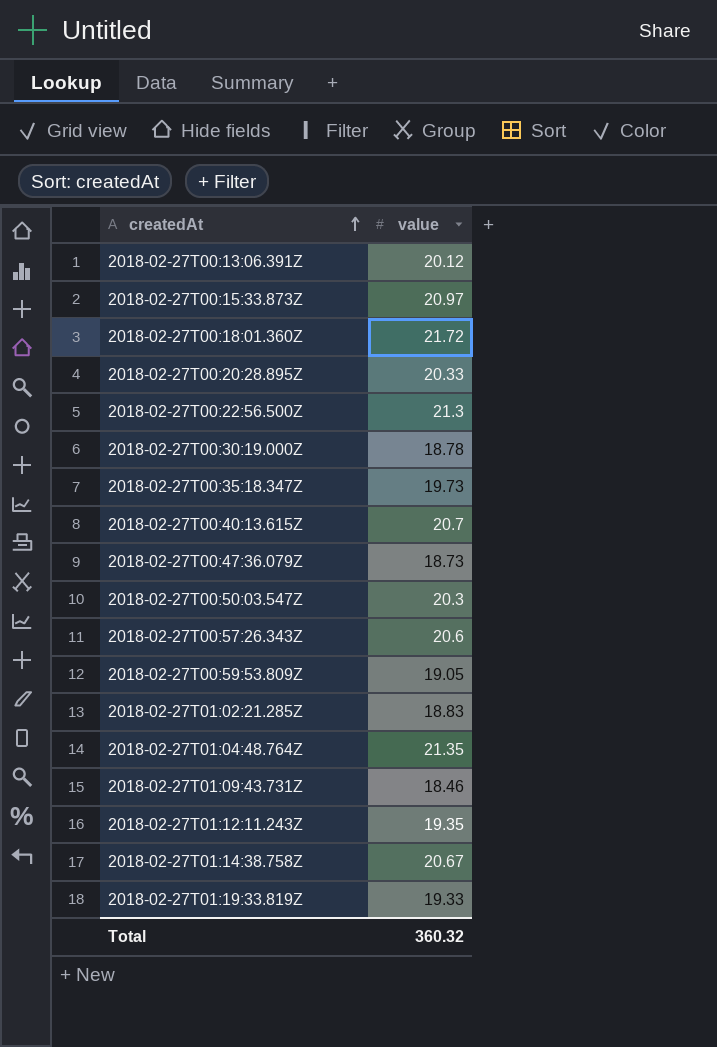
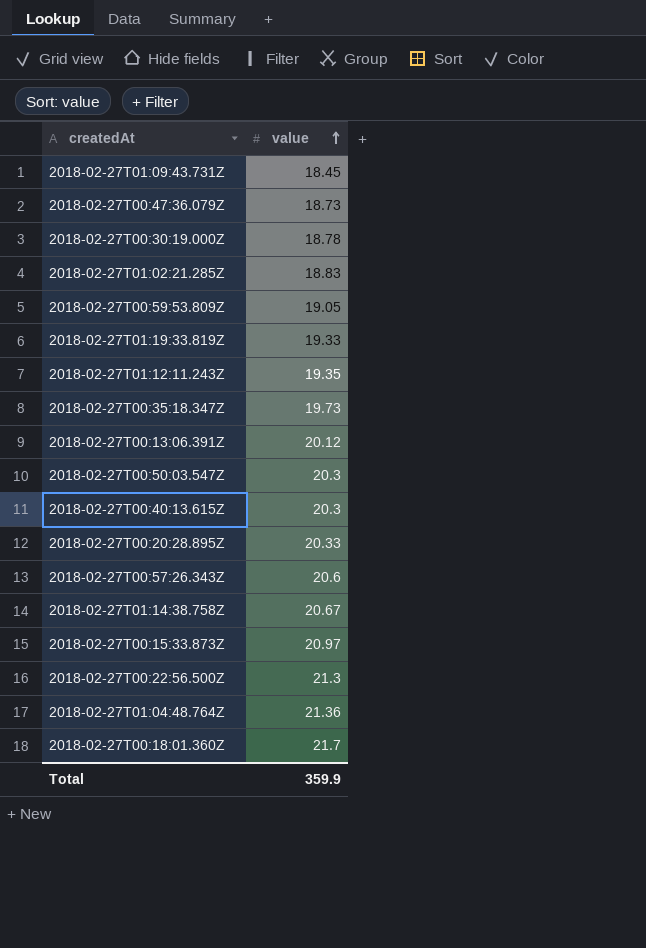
row order: createdAt ascending -> value ascending
2018-02-27T01:09:43.731Z | value: 18.46 -> 18.45
2018-02-27T00:40:13.615Z | value: 20.7 -> 20.3
2018-02-27T01:04:48.764Z | value: 21.35 -> 21.36
2018-02-27T00:18:01.360Z | value: 21.72 -> 21.7
Total | value: 360.32 -> 359.9

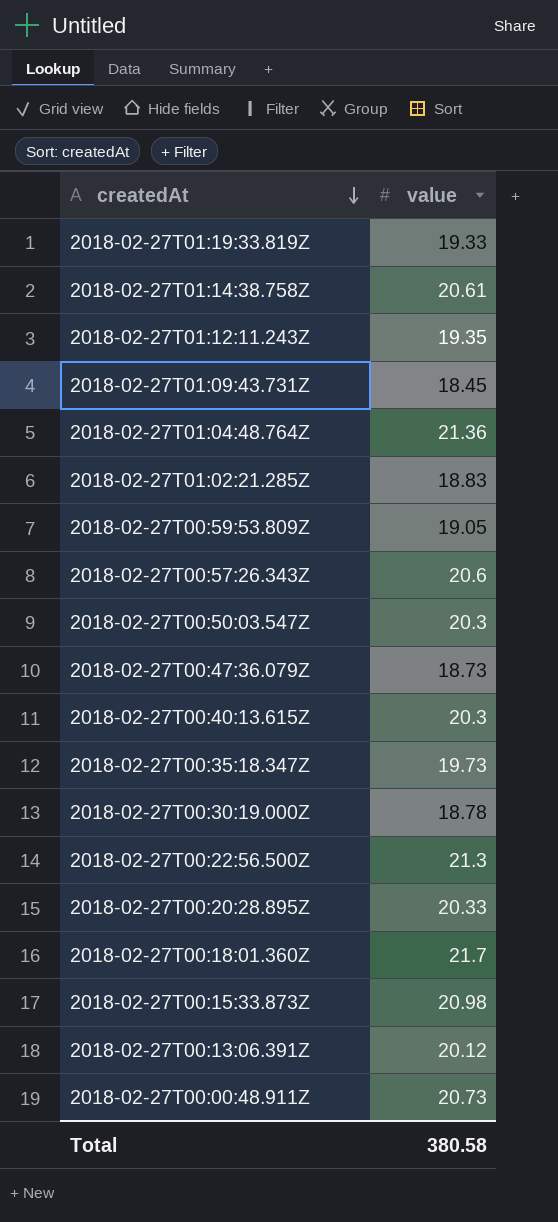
row order: value ascending -> createdAt descending
2018-02-27T01:14:38.758Z | value: 20.67 -> 20.61
2018-02-27T00:15:33.873Z | value: 20.97 -> 20.98
row 2018-02-27T00:00:48.911Z: none -> 20.73
Total | value: 359.9 -> 380.58

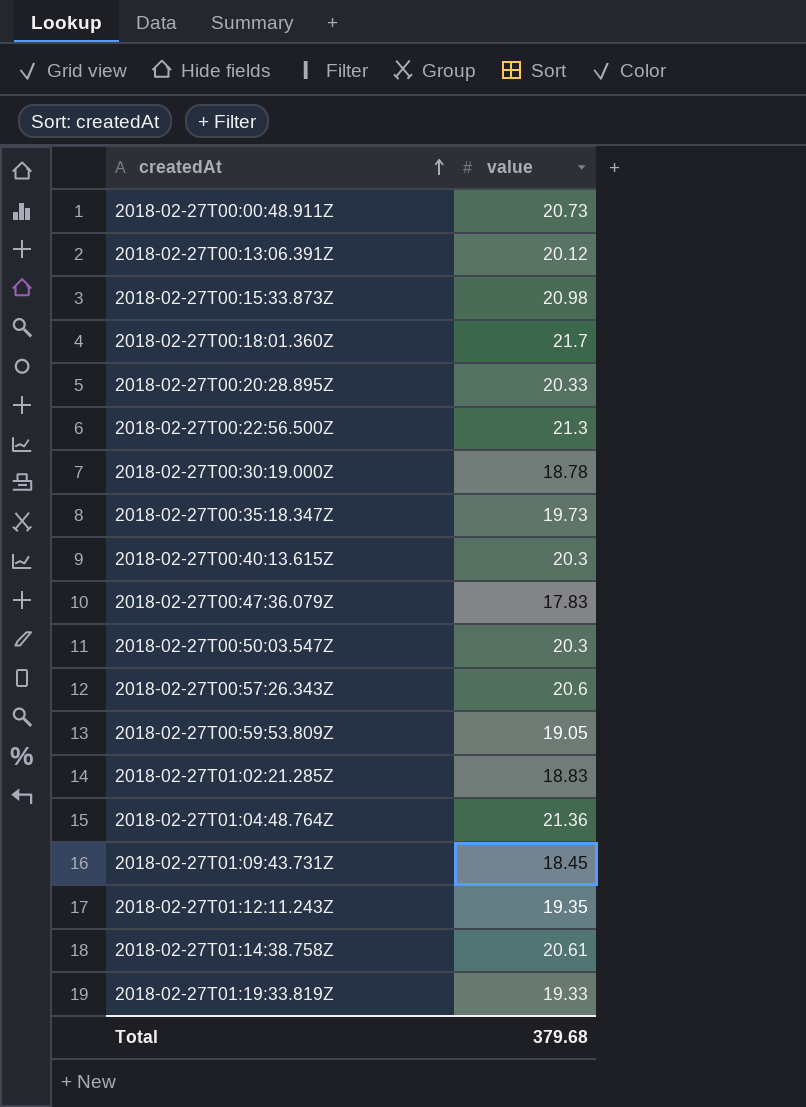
row order: createdAt descending -> createdAt ascending
2018-02-27T00:47:36.079Z | value: 18.73 -> 17.83
Total | value: 380.58 -> 379.68

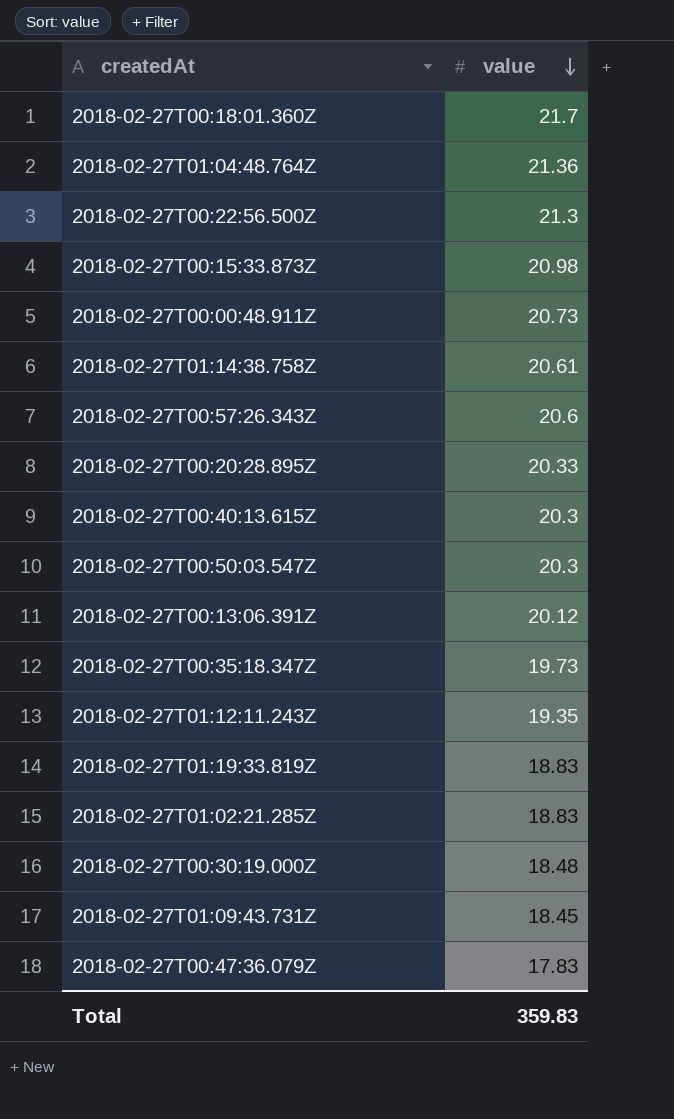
row order: createdAt ascending -> value descending
row 2018-02-27T00:59:53.809Z: 19.05 -> none
2018-02-27T01:19:33.819Z | value: 19.33 -> 18.83
2018-02-27T00:30:19.000Z | value: 18.78 -> 18.48
Total | value: 379.68 -> 359.83

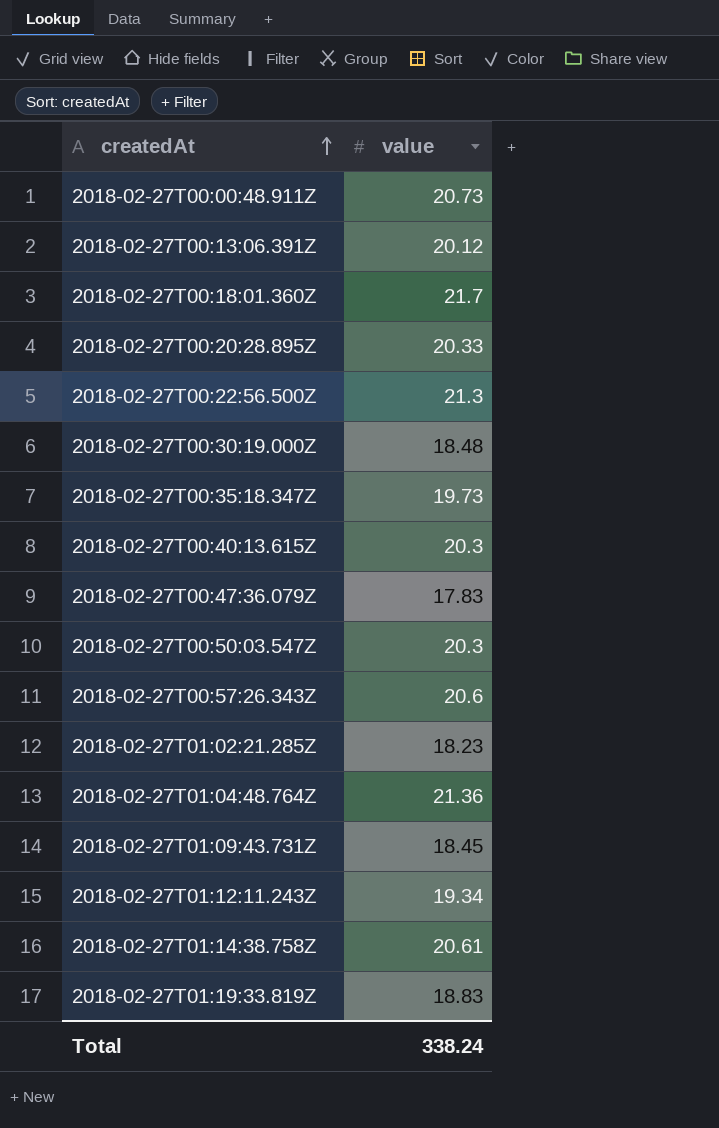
row order: value descending -> createdAt ascending
row 2018-02-27T00:15:33.873Z: 20.98 -> none
2018-02-27T01:02:21.285Z | value: 18.83 -> 18.23
2018-02-27T01:12:11.243Z | value: 19.35 -> 19.34
Total | value: 359.83 -> 338.24

